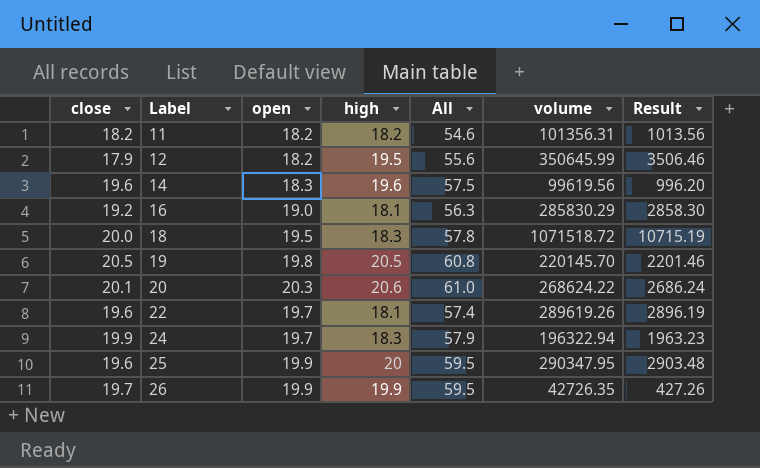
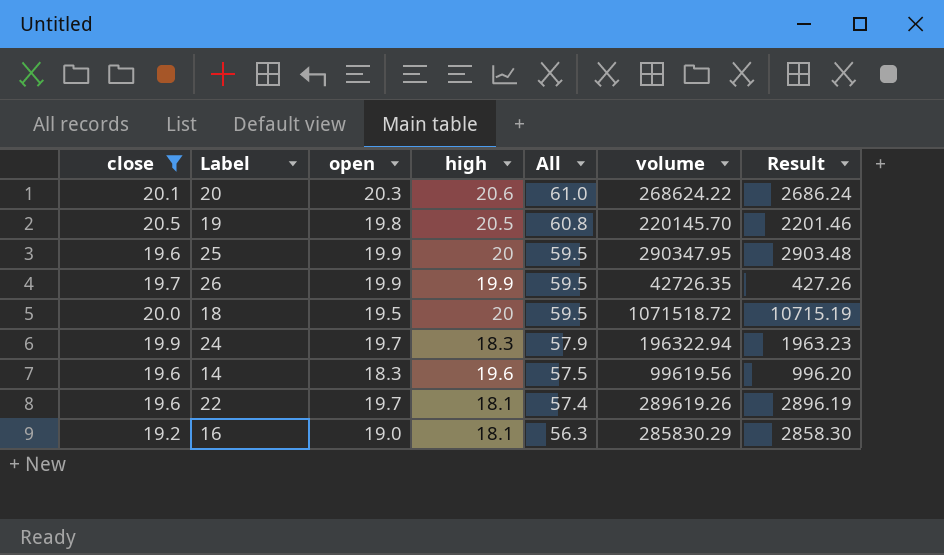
filter: none -> close >= 19.2
row order: Label ascending -> All descending
18 | high: 18.3 -> 20
18 | All: 57.8 -> 59.5

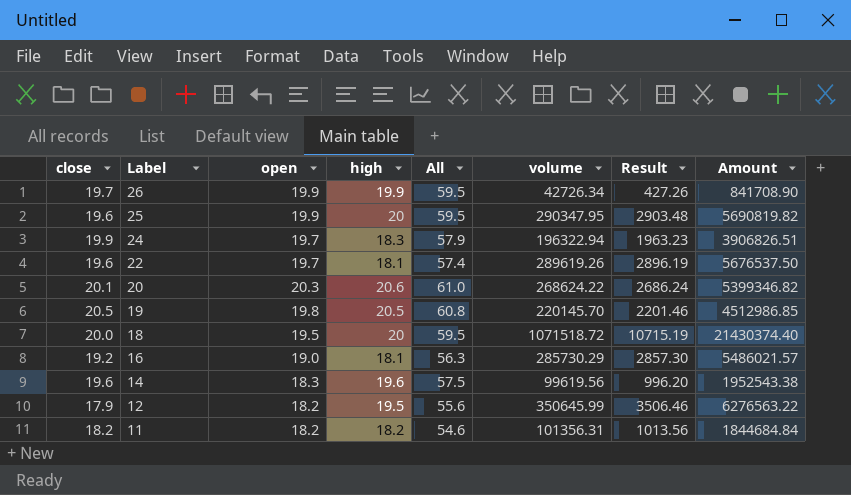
filter: close >= 19.2 -> none
row order: All descending -> Label descending
column Amount | formula: none -> [close] * [volume]
26 | volume: 42726.35 -> 42726.34
16 | volume: 285830.29 -> 285730.29
16 | Result: 2858.30 -> 2857.30

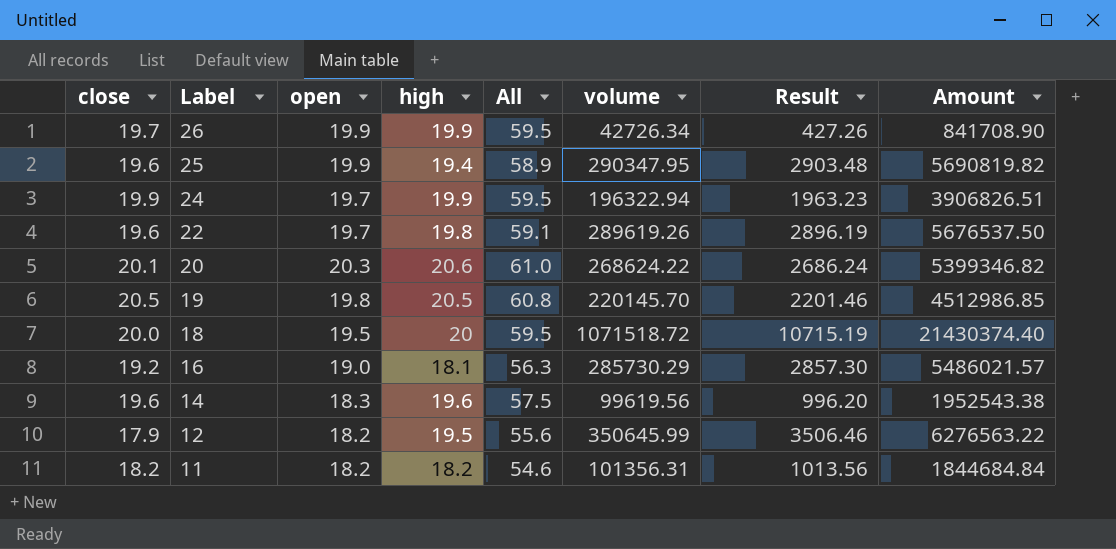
25 | high: 20 -> 19.4
25 | All: 59.5 -> 58.9
24 | high: 18.3 -> 19.9
24 | All: 57.9 -> 59.5
22 | high: 18.1 -> 19.8
22 | All: 57.4 -> 59.1

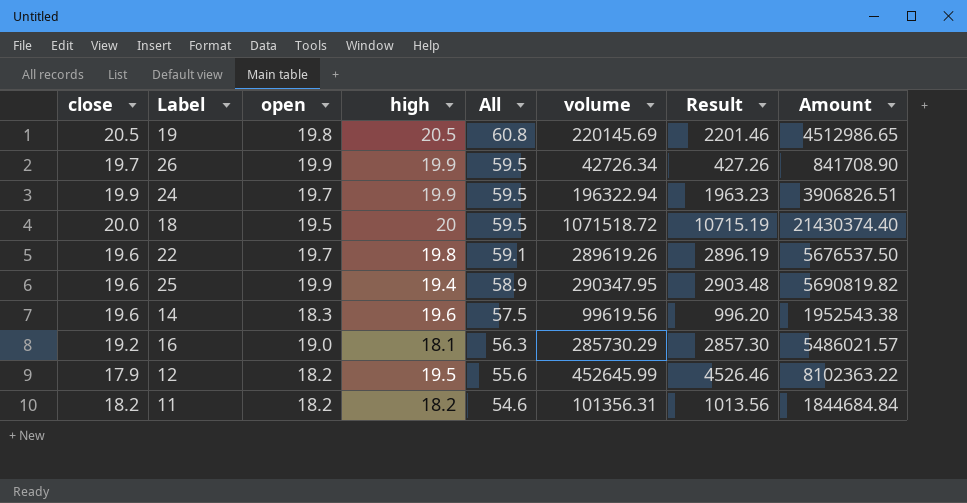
row order: Label descending -> All descending
row 20: 20.1 | 20.3 | 20.6 | 61.0 | 268624.22 | 2686.24 | 5399346.82 -> none
19 | volume: 220145.70 -> 220145.69
19 | Amount: 4512986.85 -> 4512986.65
12 | volume: 350645.99 -> 452645.99
12 | Result: 3506.46 -> 4526.46
12 | Amount: 6276563.22 -> 8102363.22

